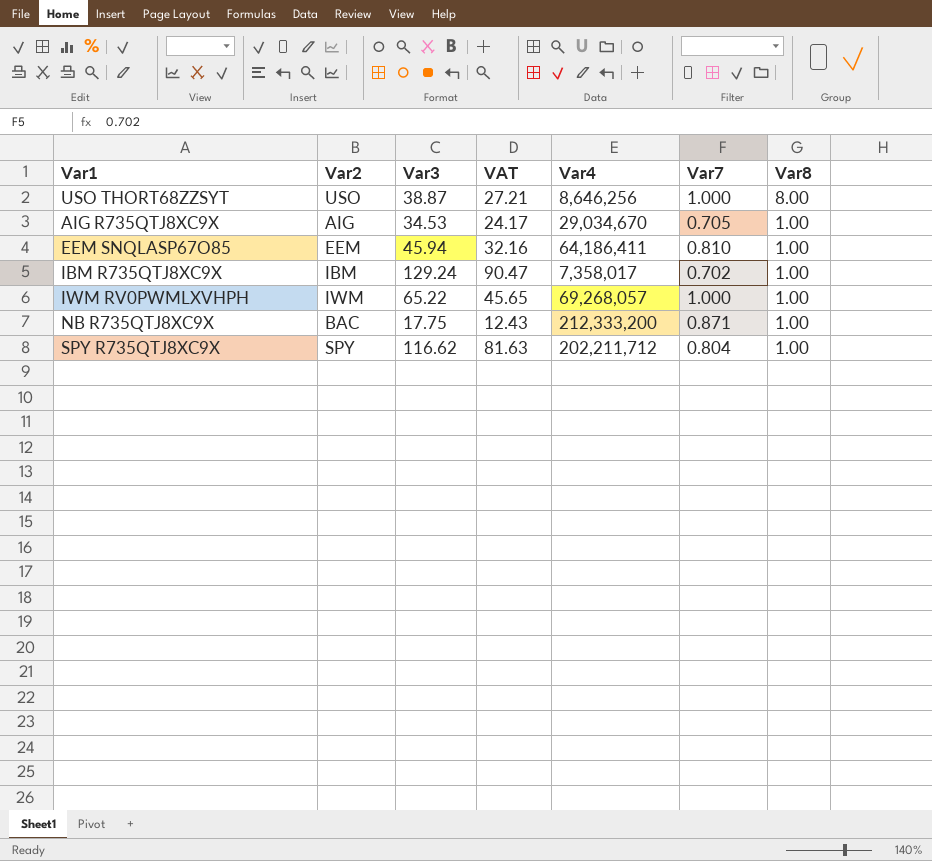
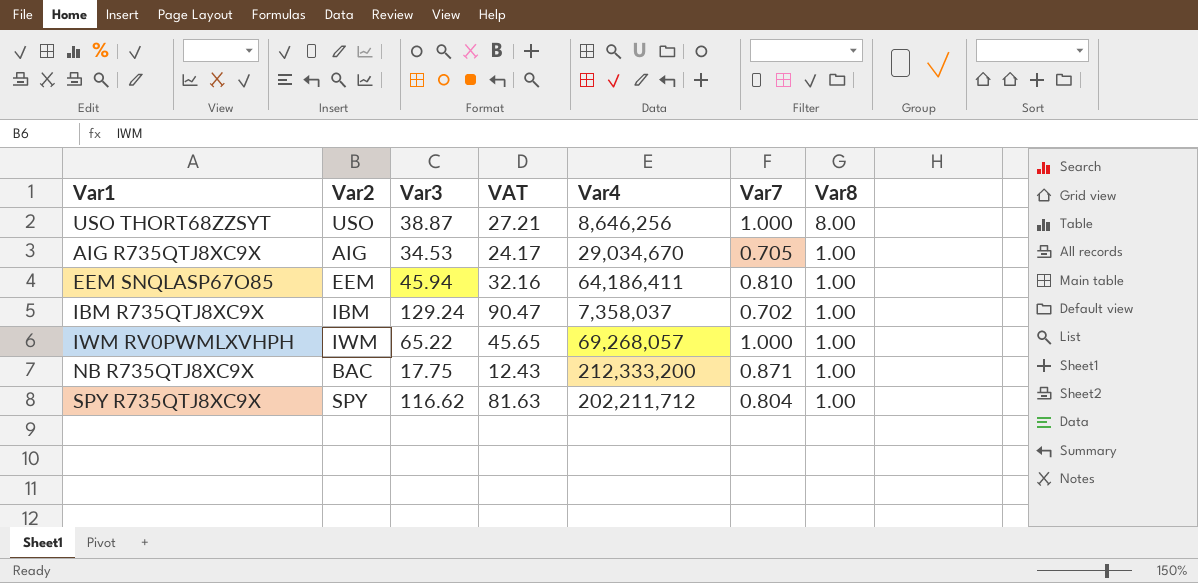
IBM R735QTJ8XC9X | Var4: 7,358,017 -> 7,358,037

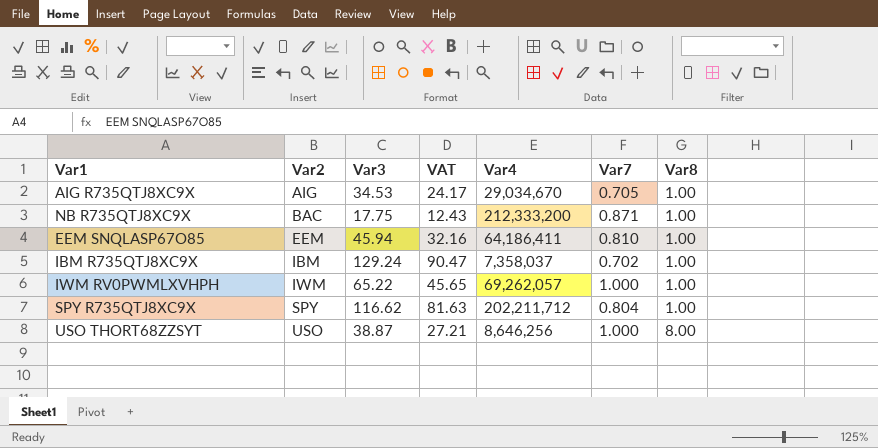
row order: Var8 descending -> Var2 ascending
IWM RV0PWMLXVHPH | Var4: 69,268,057 -> 69,262,057

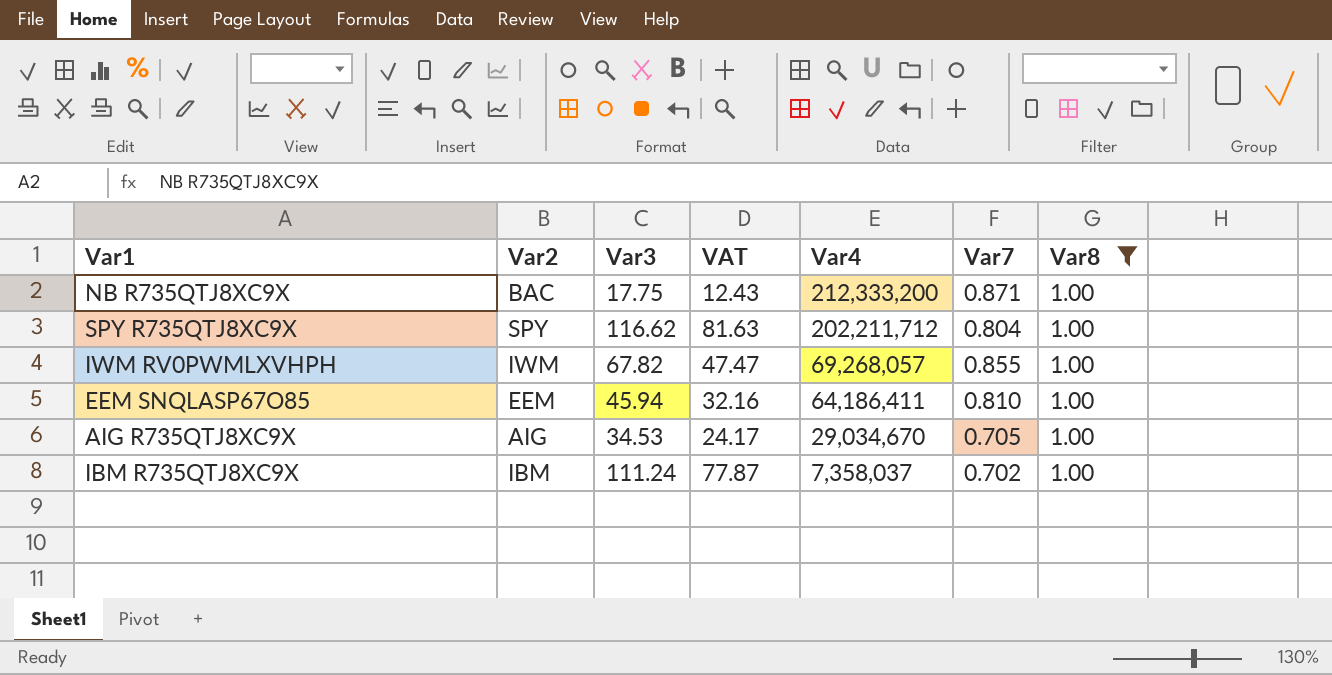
filter: none -> Var8 = 1.00
row order: Var2 ascending -> Var4 descending
IWM RV0PWMLXVHPH | Var3: 65.22 -> 67.82
IWM RV0PWMLXVHPH | VAT: 45.65 -> 47.47
IWM RV0PWMLXVHPH | Var4: 69,262,057 -> 69,268,057
IWM RV0PWMLXVHPH | Var7: 1.000 -> 0.855
IBM R735QTJ8XC9X | Var3: 129.24 -> 111.24
IBM R735QTJ8XC9X | VAT: 90.47 -> 77.87

